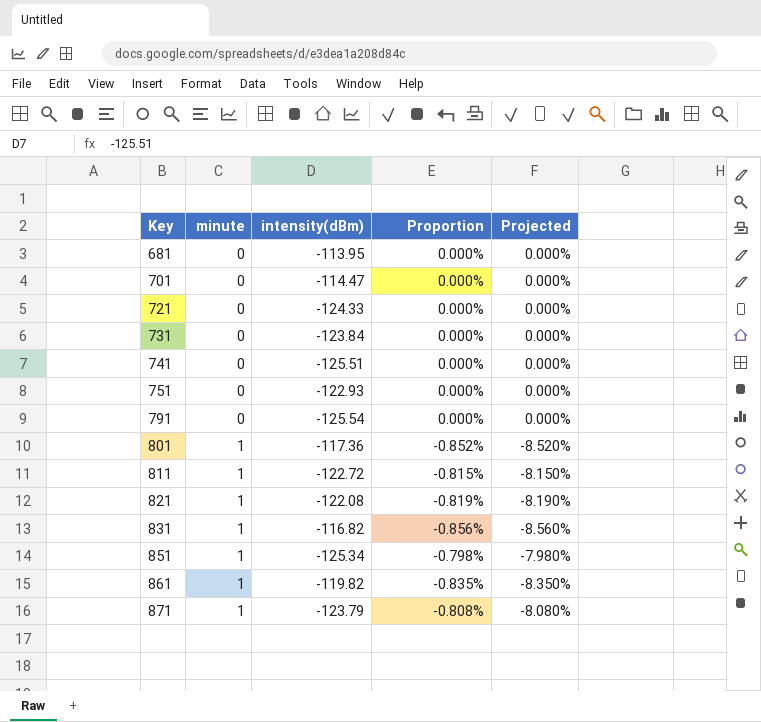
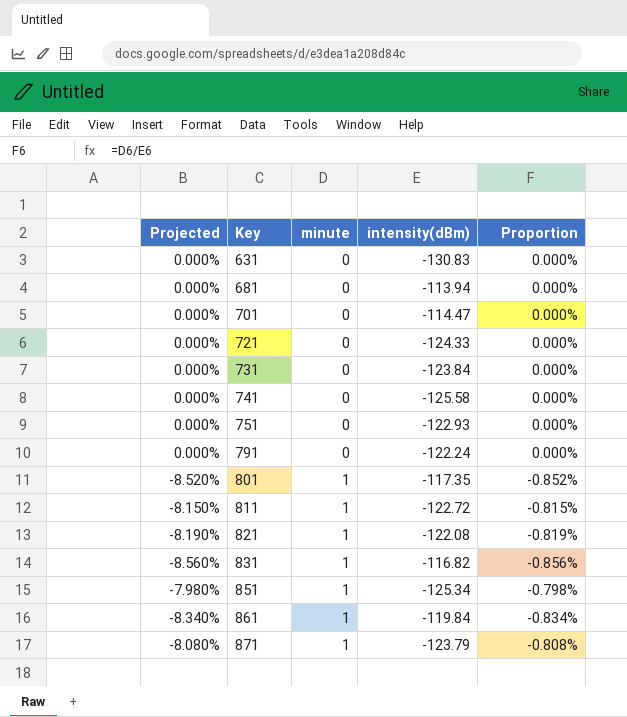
column Projected | position: 5 -> 1
row 631: none -> 0.000% | 0 | -130.83 | 0.000%
681 | intensity(dBm): -113.95 -> -113.94
741 | intensity(dBm): -125.51 -> -125.58
791 | intensity(dBm): -125.54 -> -122.24
801 | intensity(dBm): -117.36 -> -117.35
861 | Projected: -8.350% -> -8.340%
861 | intensity(dBm): -119.82 -> -119.84
861 | Proportion: -0.835% -> -0.834%

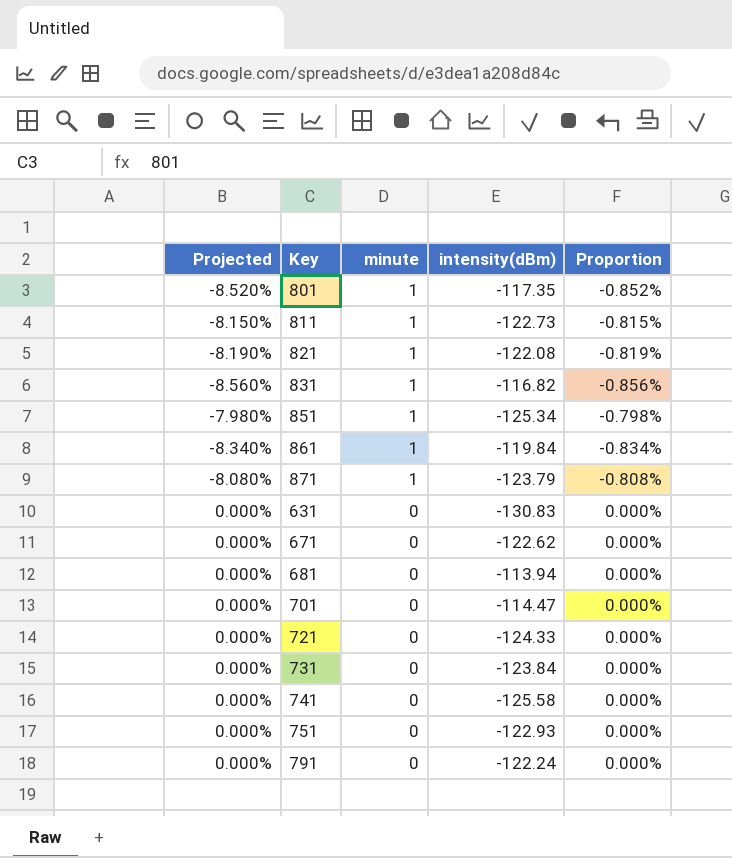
row order: Key ascending -> minute descending
811 | intensity(dBm): -122.72 -> -122.73
row 671: none -> 0.000% | 0 | -122.62 | 0.000%

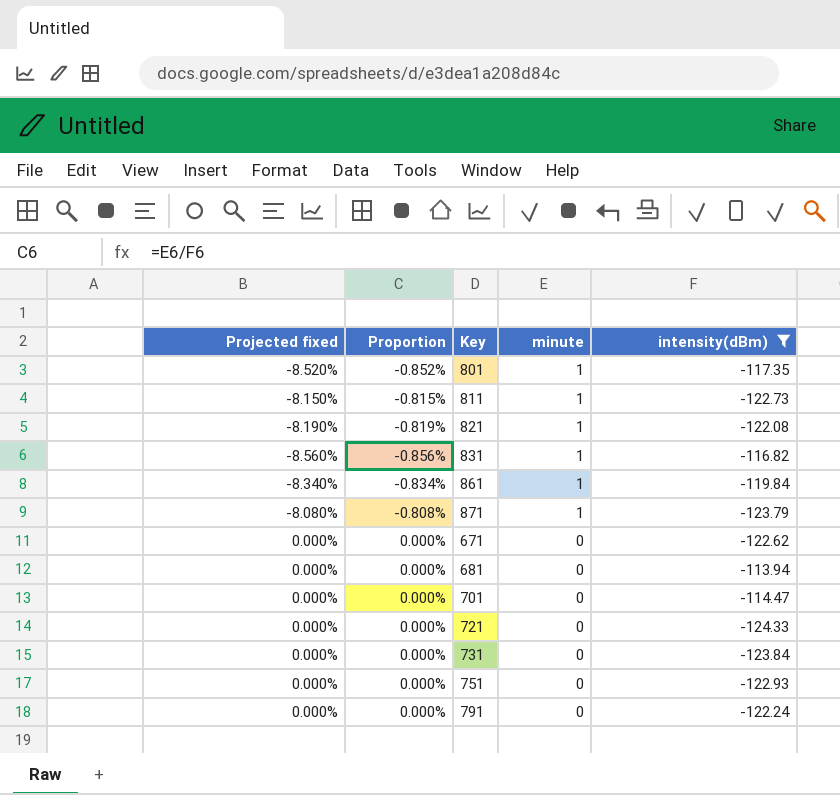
filter: none -> intensity(dBm) >= -124.33
column name: Projected -> Projected fixed
column Proportion | position: 5 -> 2

